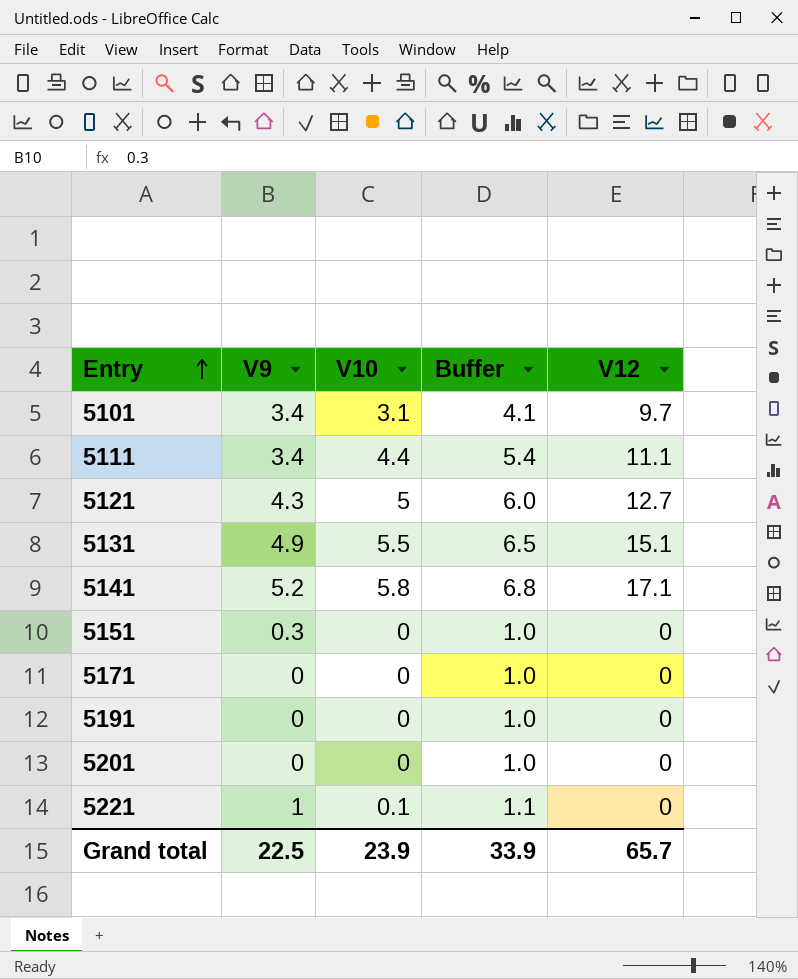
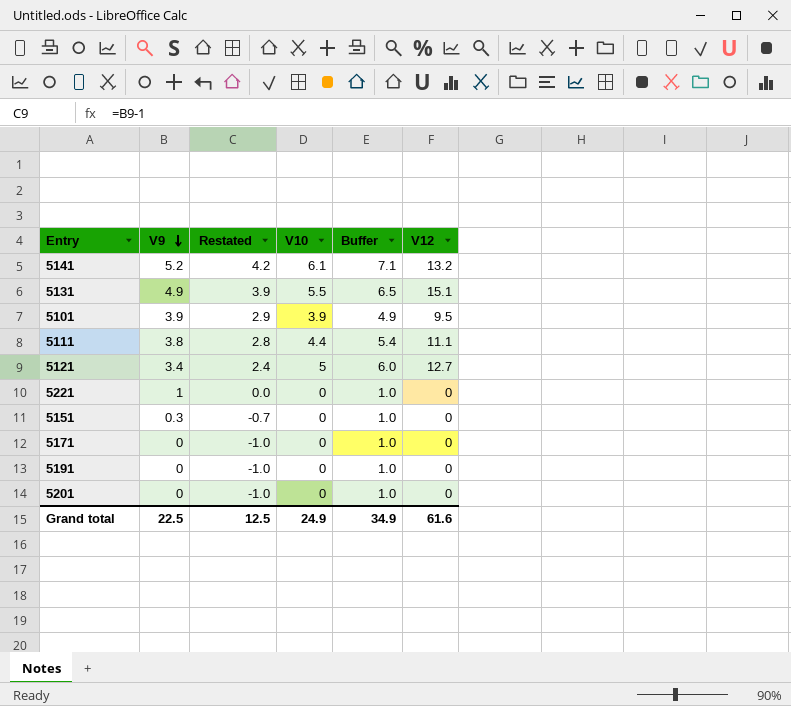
row order: Entry ascending -> V9 descending
column Restated | formula: none -> [V9] - 1
5141 | V10: 5.8 -> 6.1
5141 | Buffer: 6.8 -> 7.1
5141 | V12: 17.1 -> 13.2
5101 | V9: 3.4 -> 3.9
5101 | V10: 3.1 -> 3.9
5101 | Buffer: 4.1 -> 4.9
5101 | V12: 9.7 -> 9.5
5111 | V9: 3.4 -> 3.8
5121 | V9: 4.3 -> 3.4
5221 | V10: 0.1 -> 0
5221 | Buffer: 1.1 -> 1.0
Grand total | V10: 23.9 -> 24.9
Grand total | Buffer: 33.9 -> 34.9
Grand total | V12: 65.7 -> 61.6

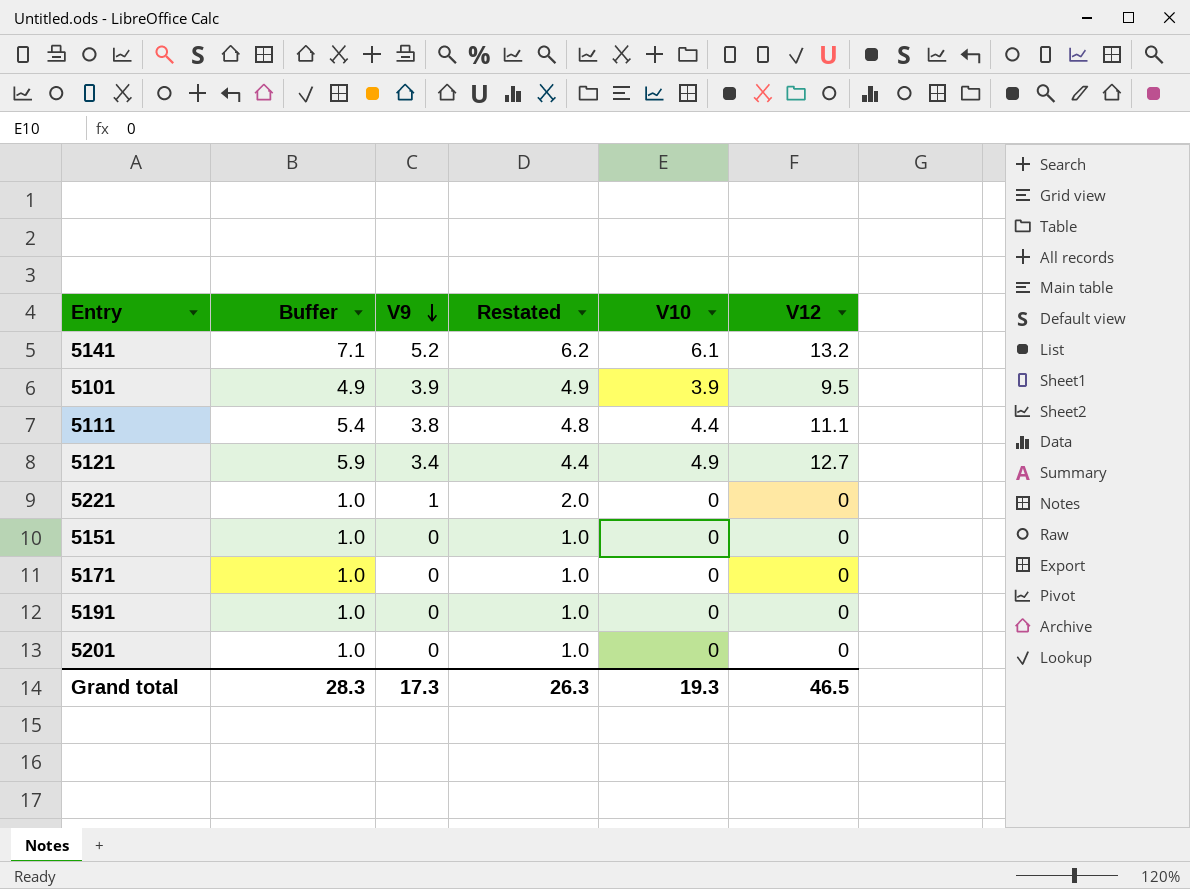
column Buffer | position: 5 -> 2
column Restated | formula: [V9] - 1 -> [V9] + 1
row 5131: 4.9 | 3.9 | 5.5 | 6.5 | 15.1 -> none
5121 | Buffer: 6.0 -> 5.9
5121 | V10: 5 -> 4.9
5151 | V9: 0.3 -> 0
Grand total | Buffer: 34.9 -> 28.3
Grand total | V9: 22.5 -> 17.3
Grand total | Restated: 12.5 -> 26.3
Grand total | V10: 24.9 -> 19.3
Grand total | V12: 61.6 -> 46.5

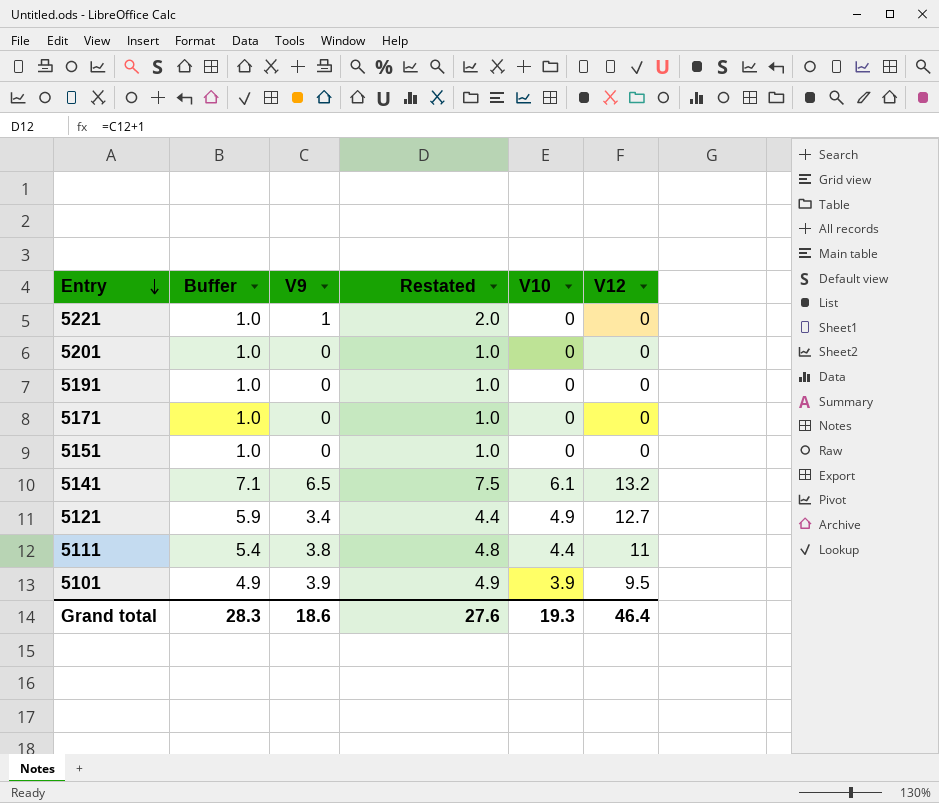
row order: V9 descending -> Entry descending
5141 | V9: 5.2 -> 6.5
5141 | Restated: 6.2 -> 7.5
5111 | V12: 11.1 -> 11
Grand total | V9: 17.3 -> 18.6
Grand total | Restated: 26.3 -> 27.6
Grand total | V12: 46.5 -> 46.4

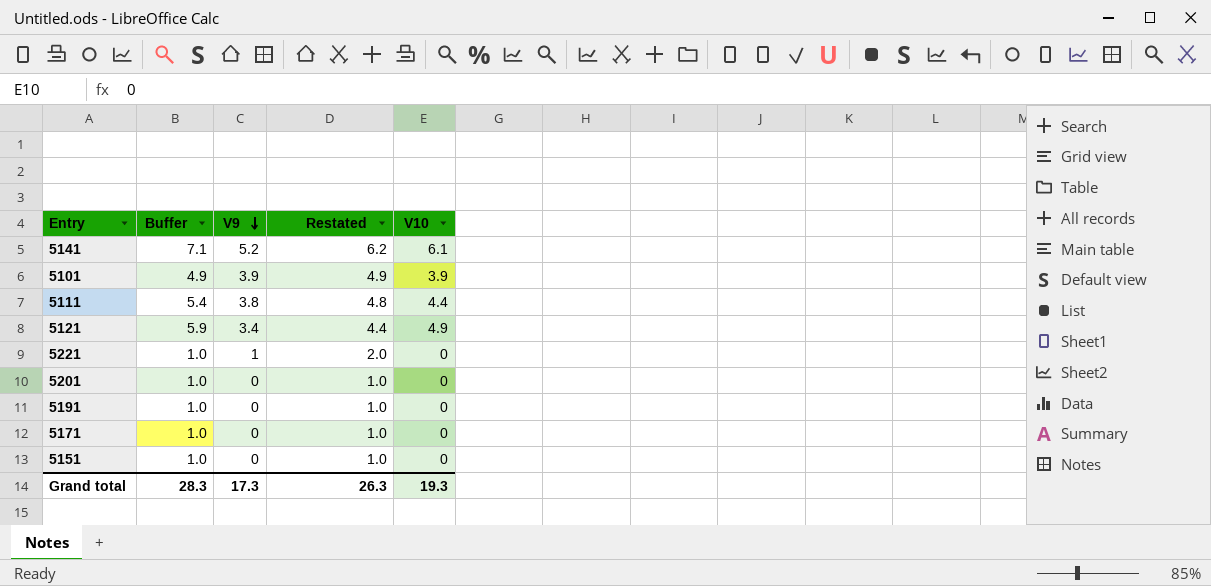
row order: Entry descending -> V9 descending
column V12 | position: 6 -> none
5141 | V9: 6.5 -> 5.2
5141 | Restated: 7.5 -> 6.2
Grand total | V9: 18.6 -> 17.3
Grand total | Restated: 27.6 -> 26.3

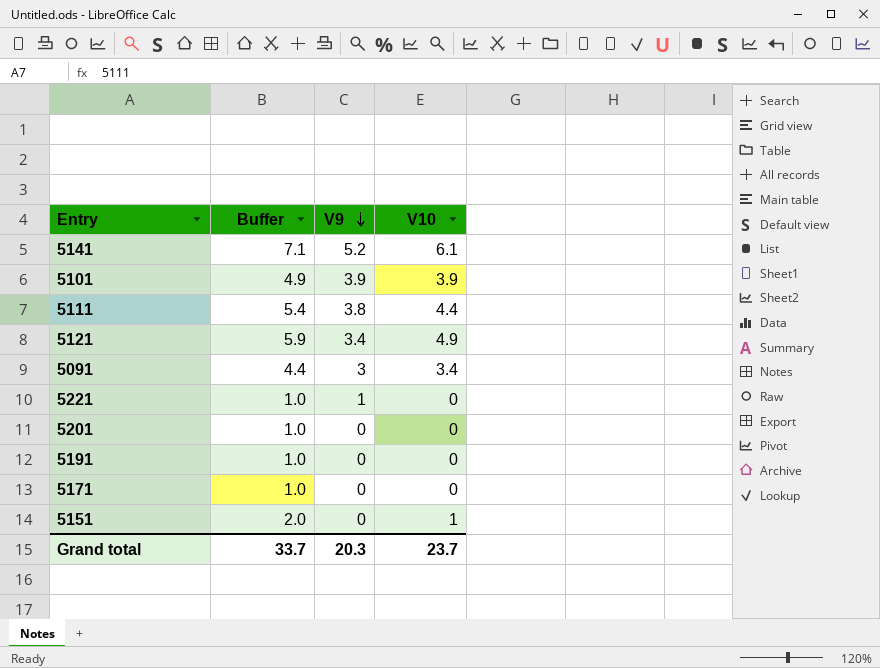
column Restated | formula: [V9] + 1 -> none
row 5091: none -> 4.4 | 3 | 3.4
5151 | Buffer: 1.0 -> 2.0
5151 | V10: 0 -> 1
Grand total | Buffer: 28.3 -> 33.7
Grand total | V9: 17.3 -> 20.3
Grand total | V10: 19.3 -> 23.7

